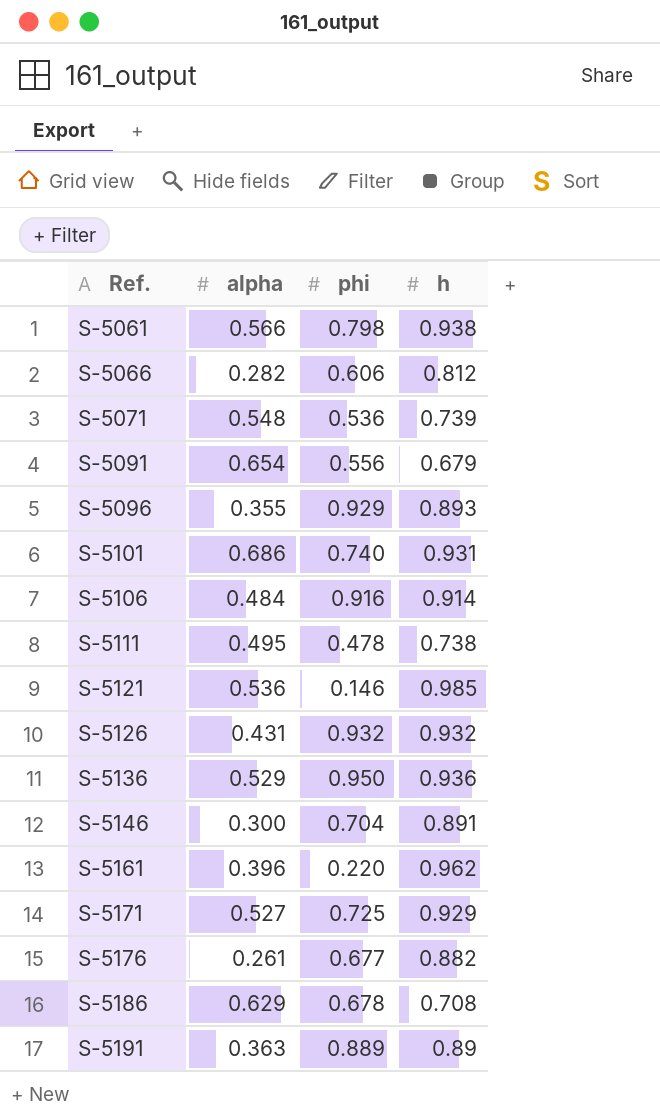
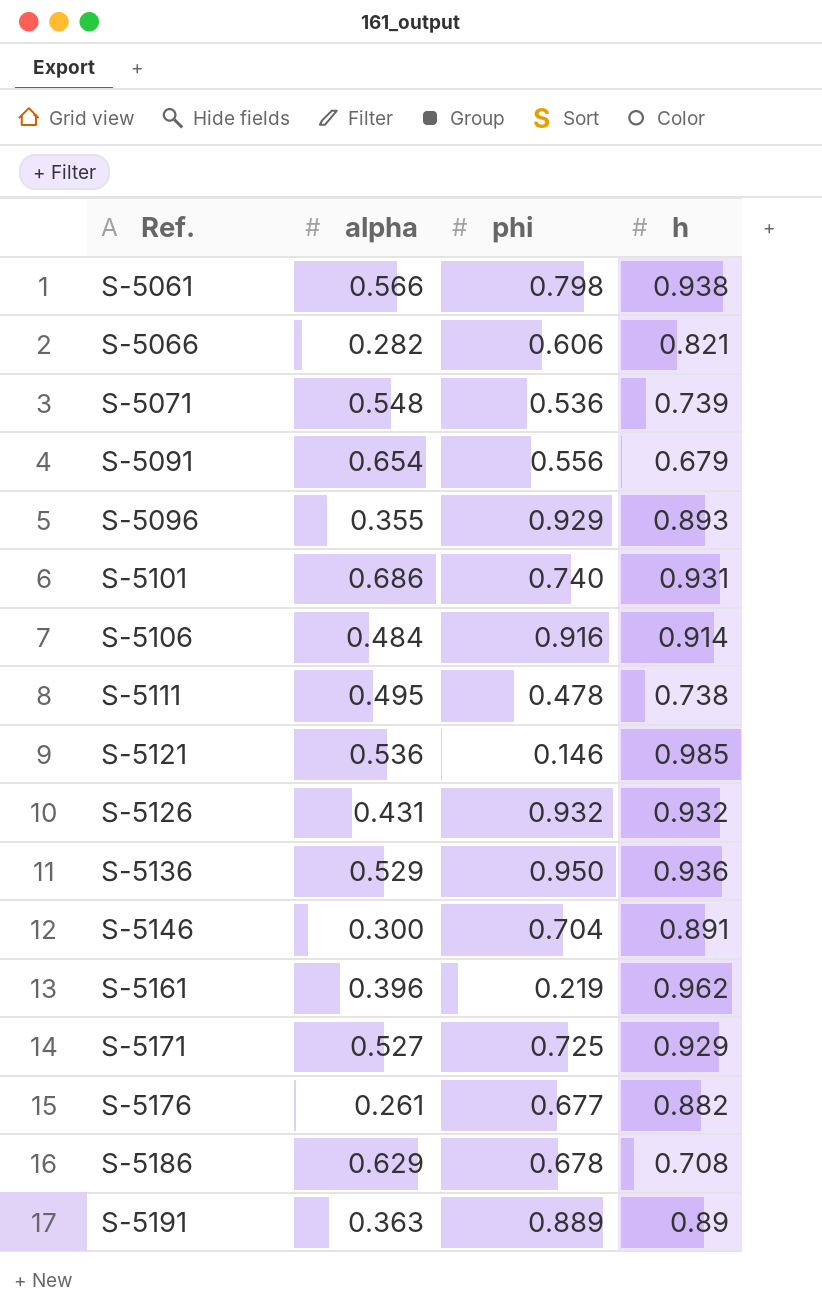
S-5066 | h: 0.812 -> 0.821
S-5161 | phi: 0.220 -> 0.219

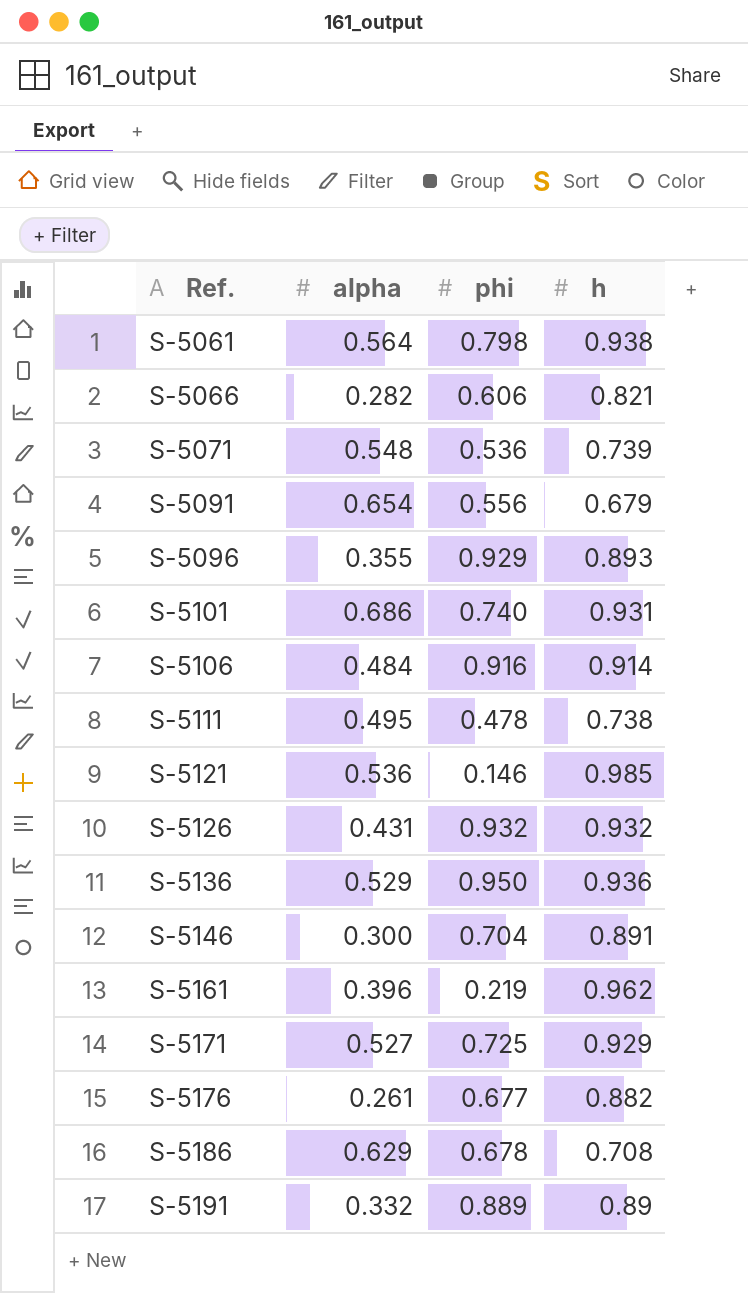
S-5061 | alpha: 0.566 -> 0.564
S-5191 | alpha: 0.363 -> 0.332

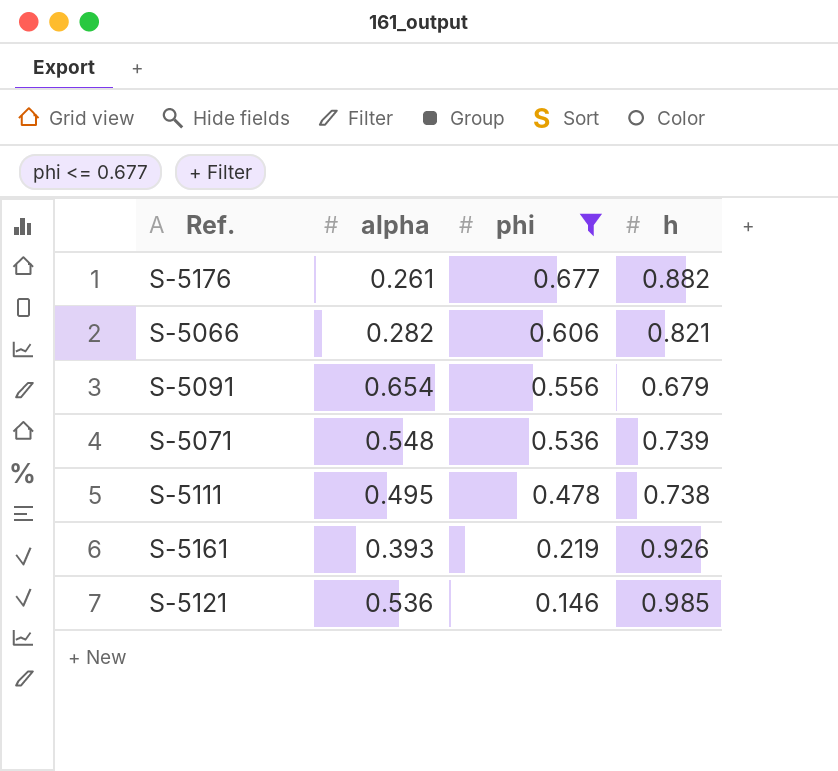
filter: none -> phi <= 0.677
row order: Ref. ascending -> phi descending
S-5161 | alpha: 0.396 -> 0.393
S-5161 | h: 0.962 -> 0.926

